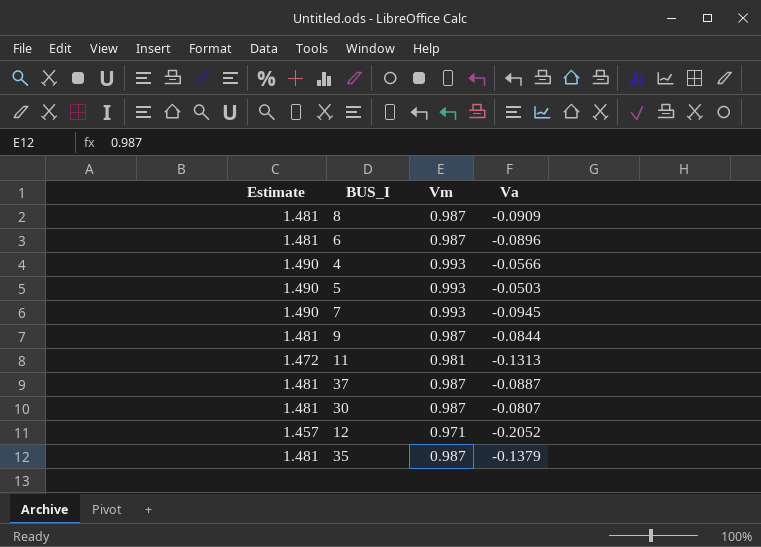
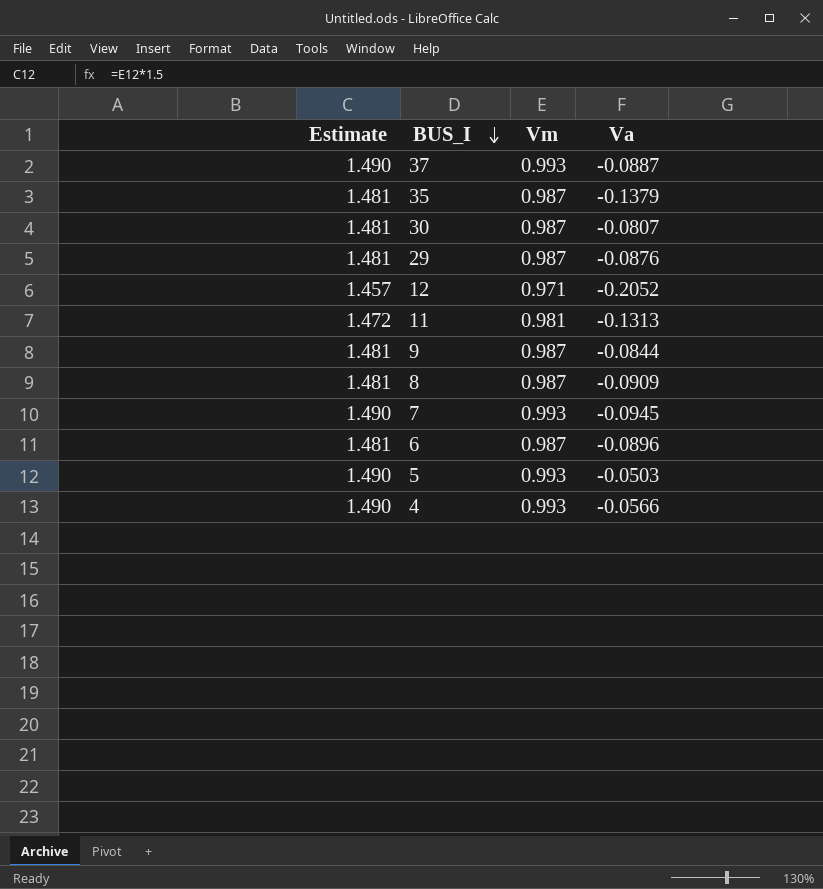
row order: none -> BUS_I descending
37 | Estimate: 1.481 -> 1.490
37 | Vm: 0.987 -> 0.993
row 29: none -> 1.481 | 0.987 | -0.0876

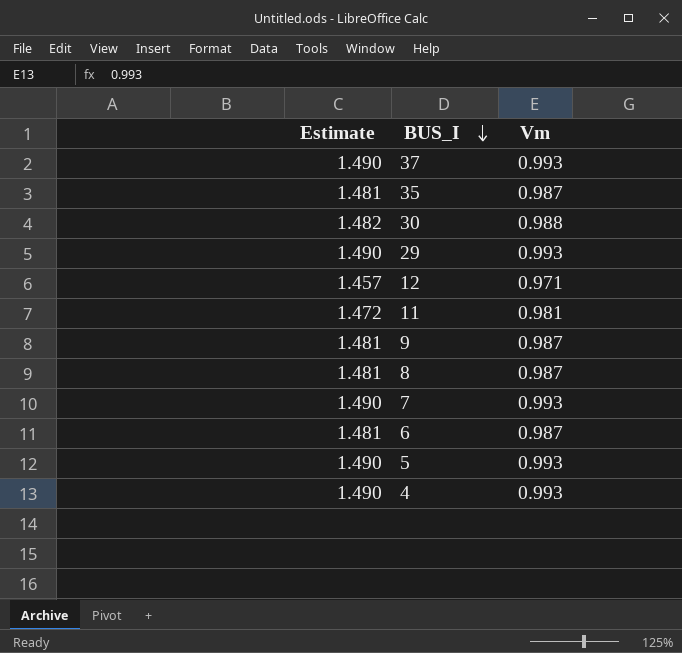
column Va | position: 4 -> none
30 | Estimate: 1.481 -> 1.482
30 | Vm: 0.987 -> 0.988
29 | Estimate: 1.481 -> 1.490
29 | Vm: 0.987 -> 0.993

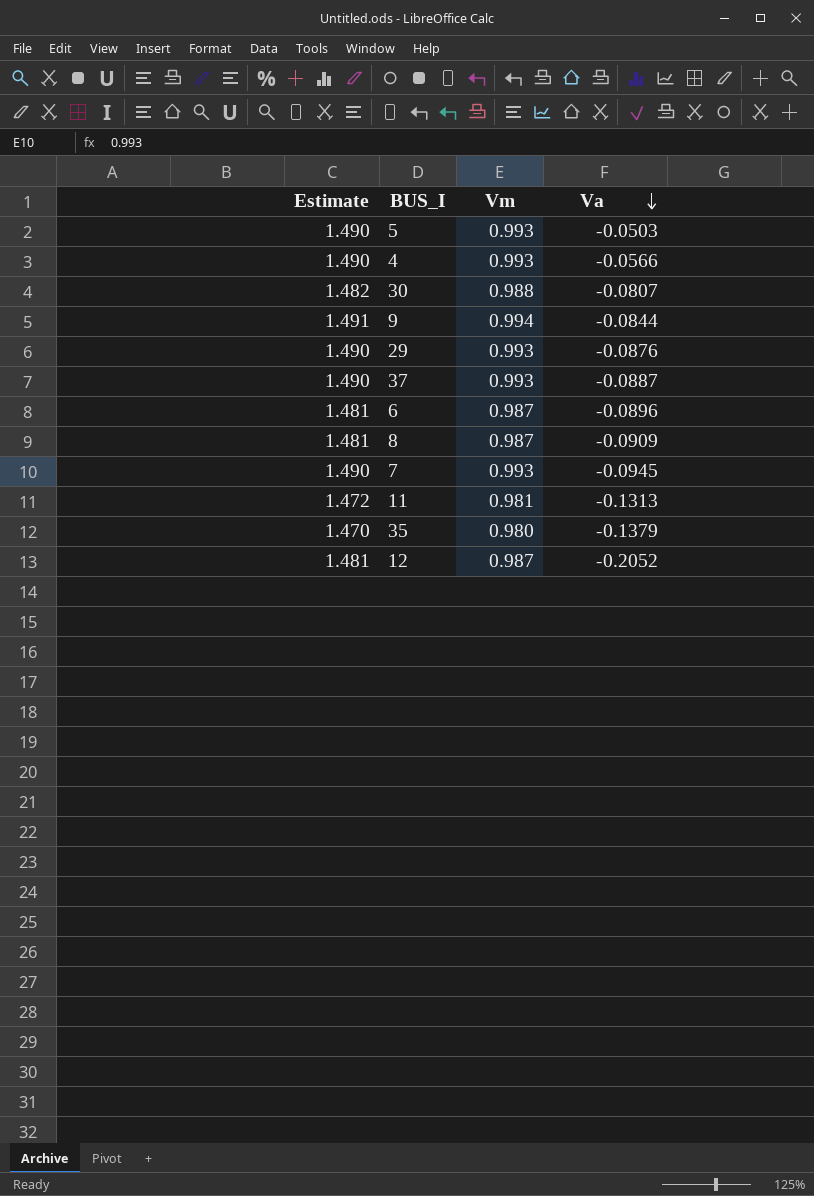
row order: BUS_I descending -> Va descending
column Va | position: none -> 4
9 | Estimate: 1.481 -> 1.491
9 | Vm: 0.987 -> 0.994
35 | Estimate: 1.481 -> 1.470
35 | Vm: 0.987 -> 0.980
12 | Estimate: 1.457 -> 1.481
12 | Vm: 0.971 -> 0.987

